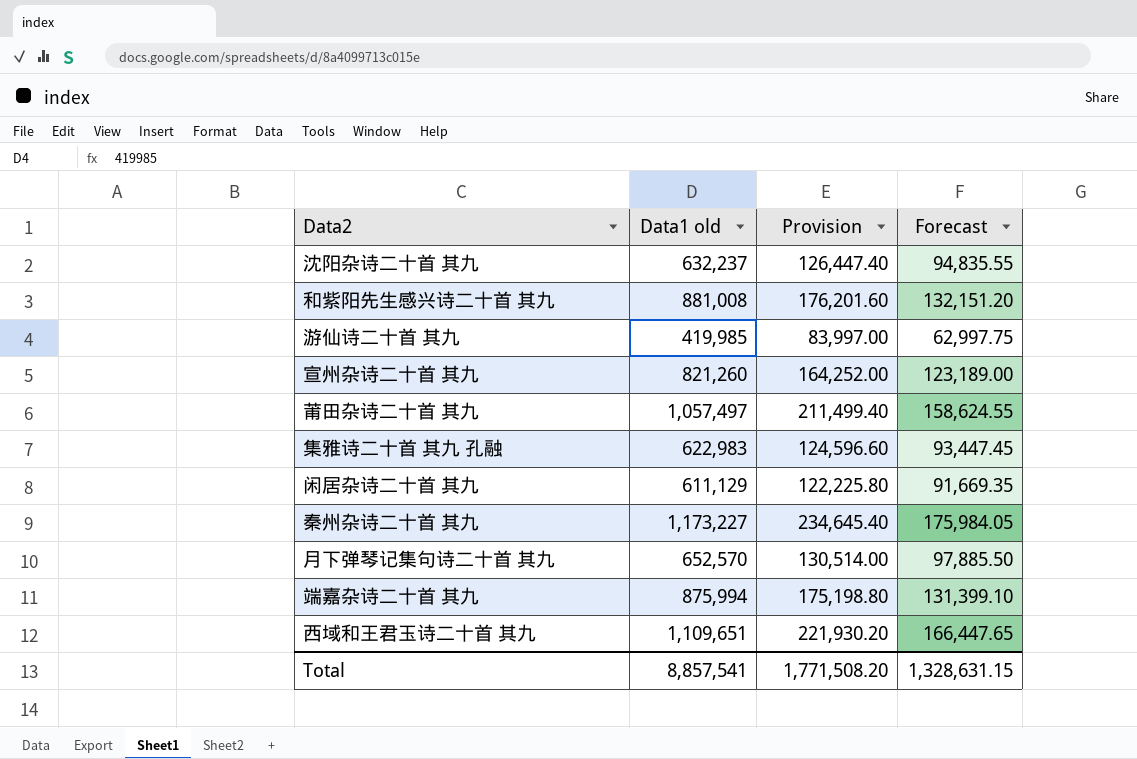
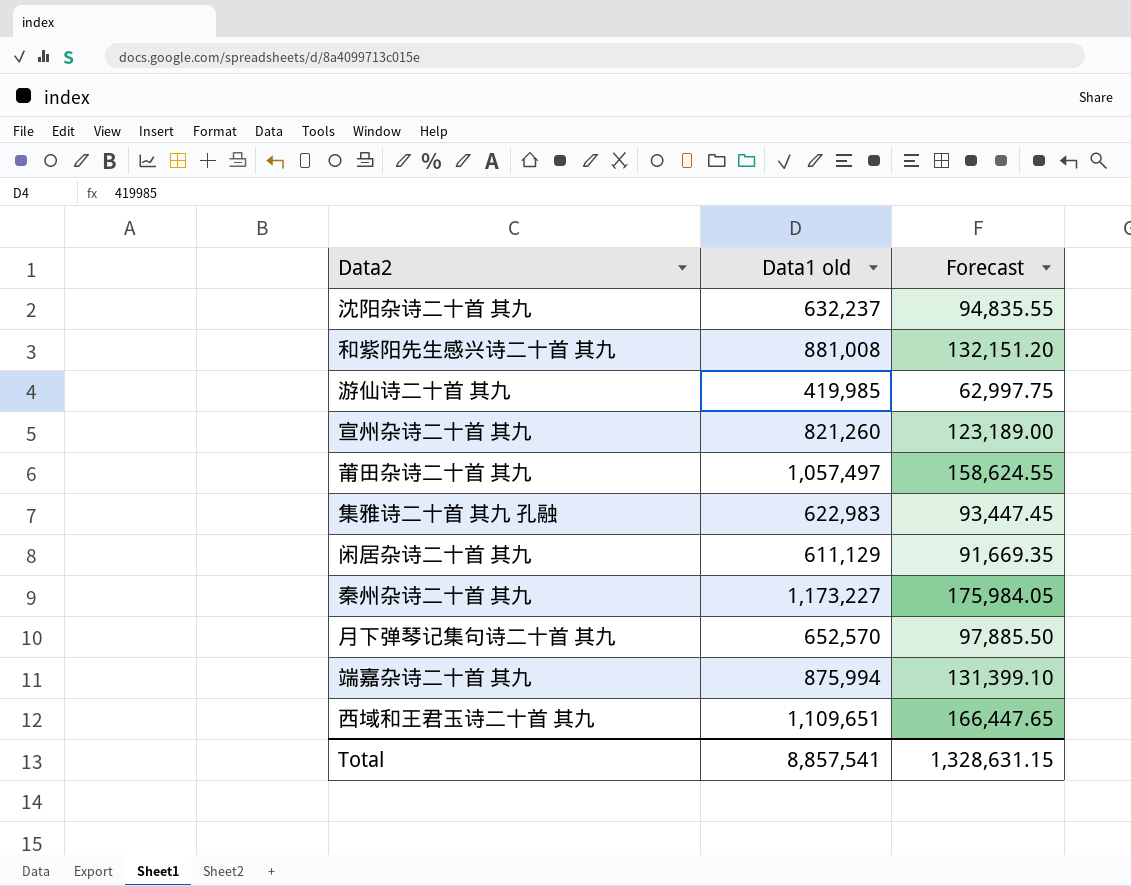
column Provision | formula: [Data1 old] * 0.2 -> none

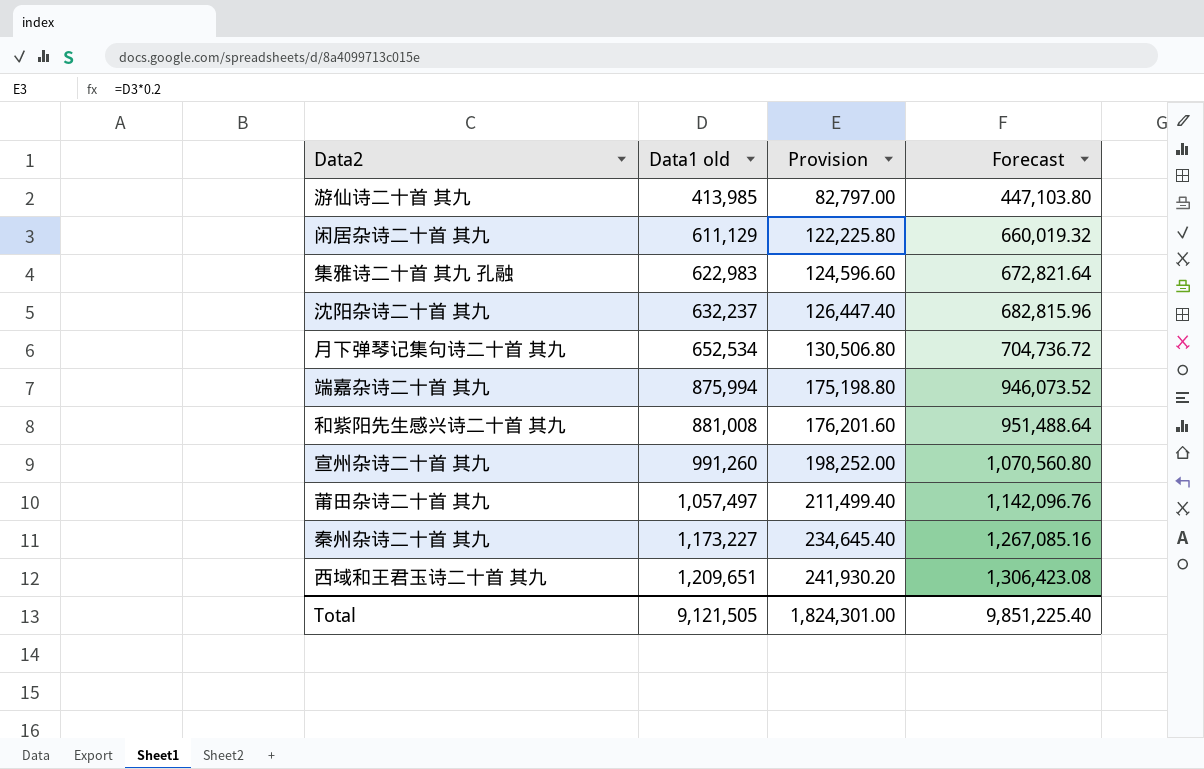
row order: none -> Data1 old ascending
column Provision | formula: none -> [Data1 old] * 0.2
column Forecast | formula: [Data1 old] * 0.15 -> [Data1 old] * 1.08
游仙诗二十首 其九 | Data1 old: 419,985 -> 413,985
月下弹琴记集句诗二十首 其九 | Data1 old: 652,570 -> 652,534
宣州杂诗二十首 其九 | Data1 old: 821,260 -> 991,260
西域和王君玉诗二十首 其九 | Data1 old: 1,109,651 -> 1,209,651
Total | Data1 old: 8,857,541 -> 9,121,505
Total | Forecast: 1,328,631.15 -> 9,851,225.40

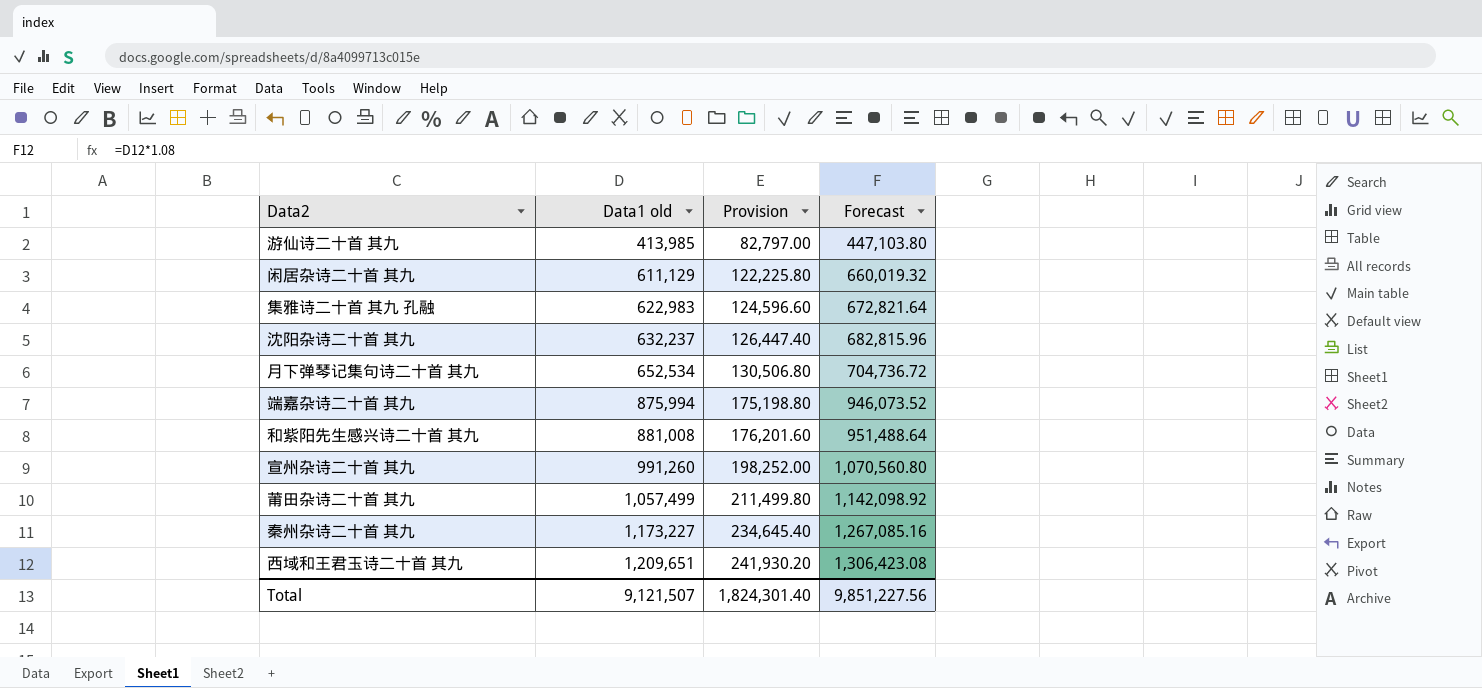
莆田杂诗二十首 其九 | Data1 old: 1,057,497 -> 1,057,499
莆田杂诗二十首 其九 | Provision: 211,499.40 -> 211,499.80
莆田杂诗二十首 其九 | Forecast: 1,142,096.76 -> 1,142,098.92
Total | Data1 old: 9,121,505 -> 9,121,507
Total | Provision: 1,824,301.00 -> 1,824,301.40
Total | Forecast: 9,851,225.40 -> 9,851,227.56

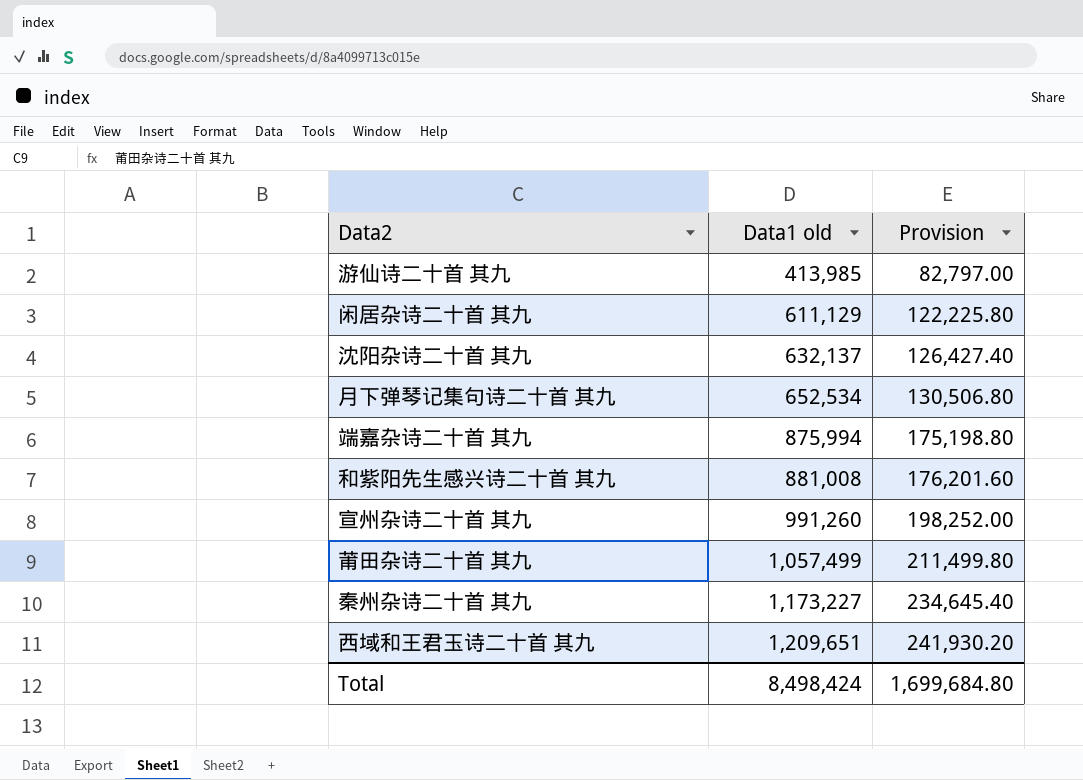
column Forecast | formula: [Data1 old] * 1.08 -> none
row 集雅诗二十首 其九 孔融: 622,983 | 124,596.60 | 672,821.64 -> none
沈阳杂诗二十首 其九 | Data1 old: 632,237 -> 632,137
沈阳杂诗二十首 其九 | Provision: 126,447.40 -> 126,427.40
Total | Data1 old: 9,121,507 -> 8,498,424
Total | Provision: 1,824,301.40 -> 1,699,684.80

